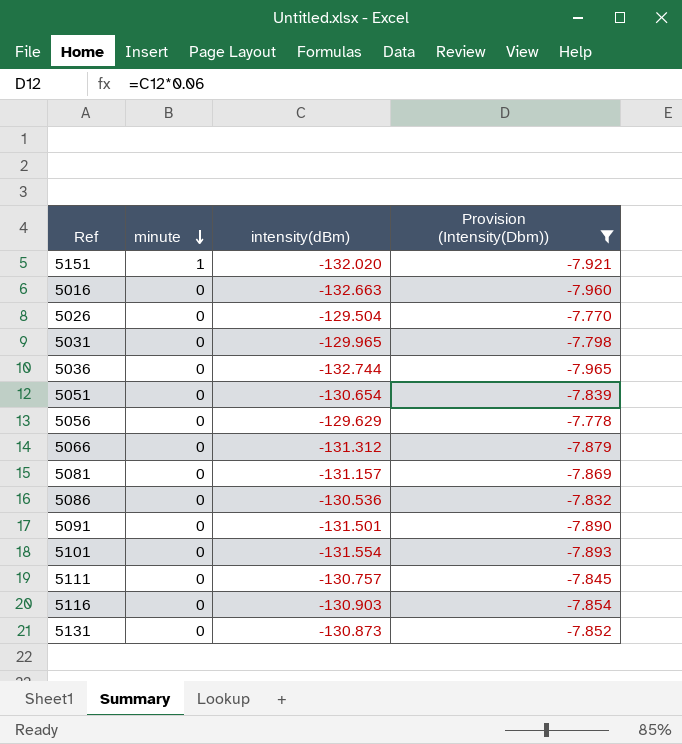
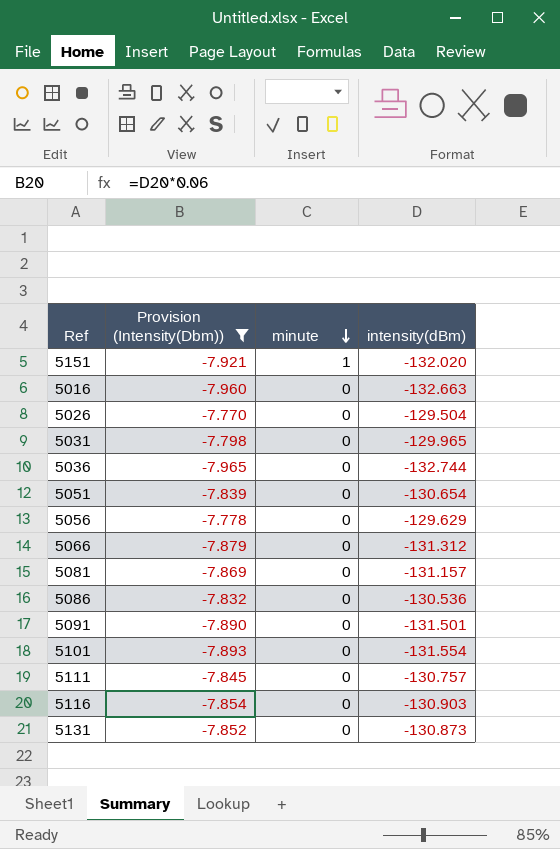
column Provision (Intensity(Dbm)) | position: 4 -> 2

